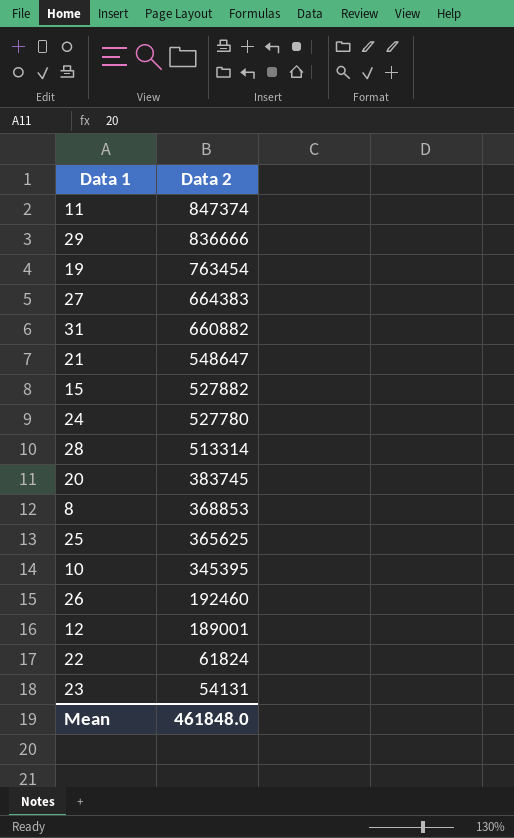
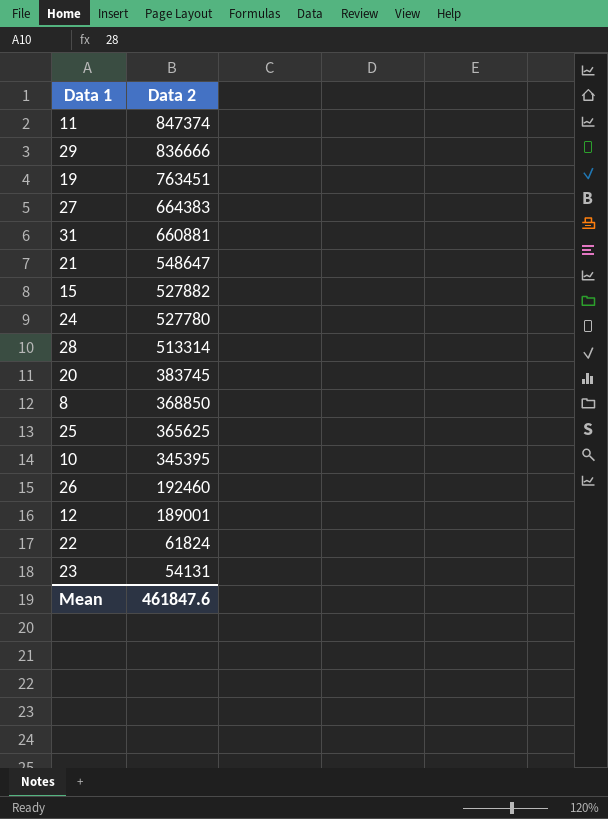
19 | Data 2: 763454 -> 763451
31 | Data 2: 660882 -> 660881
8 | Data 2: 368853 -> 368850
Mean | Data 2: 461848.0 -> 461847.6

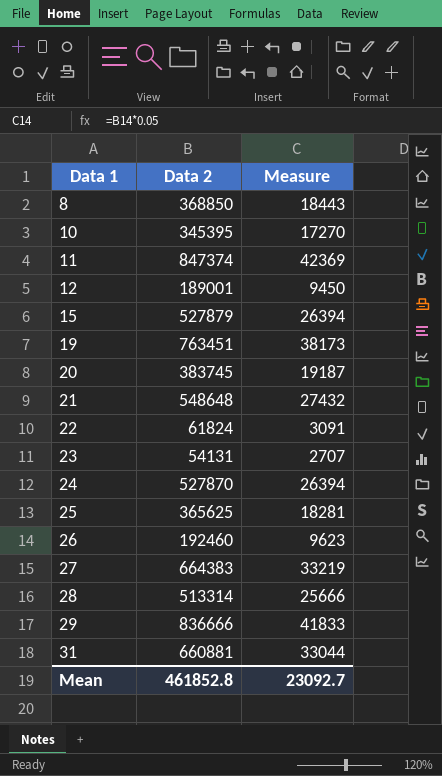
row order: Data 2 descending -> Data 1 ascending
column Measure | formula: none -> [Data 2] * 0.05
15 | Data 2: 527882 -> 527879
21 | Data 2: 548647 -> 548648
24 | Data 2: 527780 -> 527870
Mean | Data 2: 461847.6 -> 461852.8

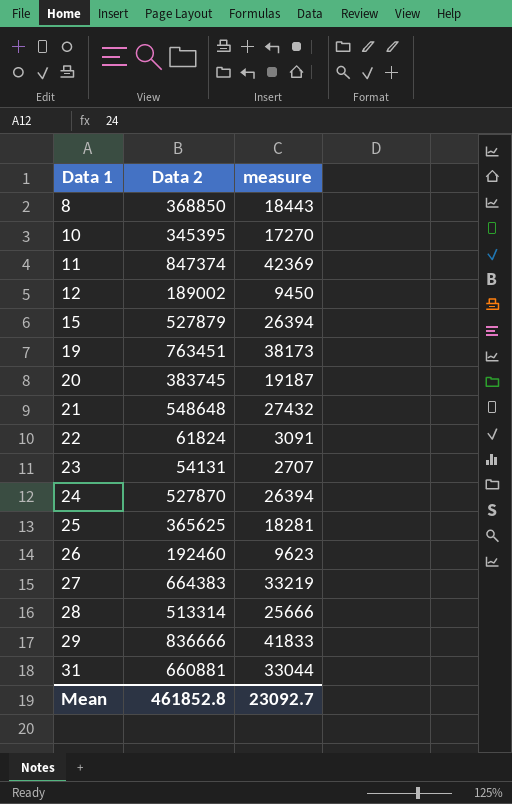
column name: Measure -> measure
12 | Data 2: 189001 -> 189002

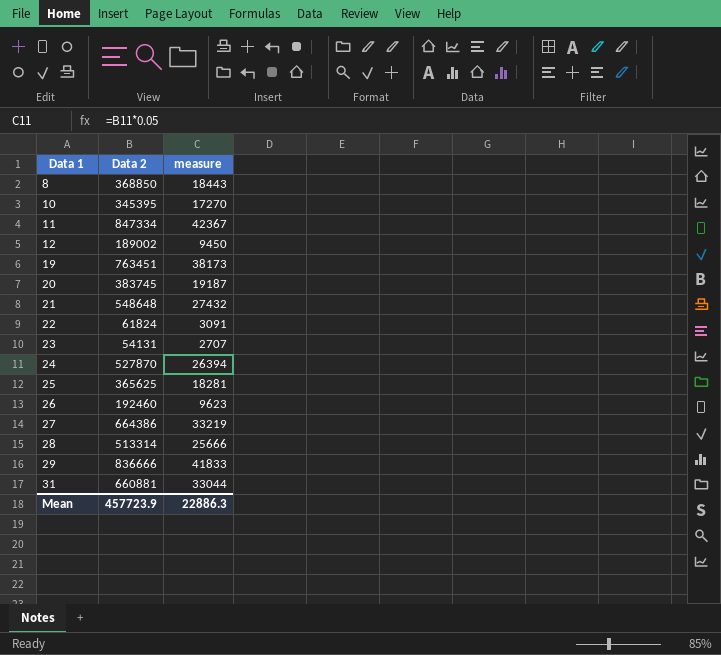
row 15: 527879 | 26394 -> none
11 | Data 2: 847374 -> 847334
11 | measure: 42369 -> 42367
27 | Data 2: 664383 -> 664386
Mean | Data 2: 461852.8 -> 457723.9
Mean | measure: 23092.7 -> 22886.3

